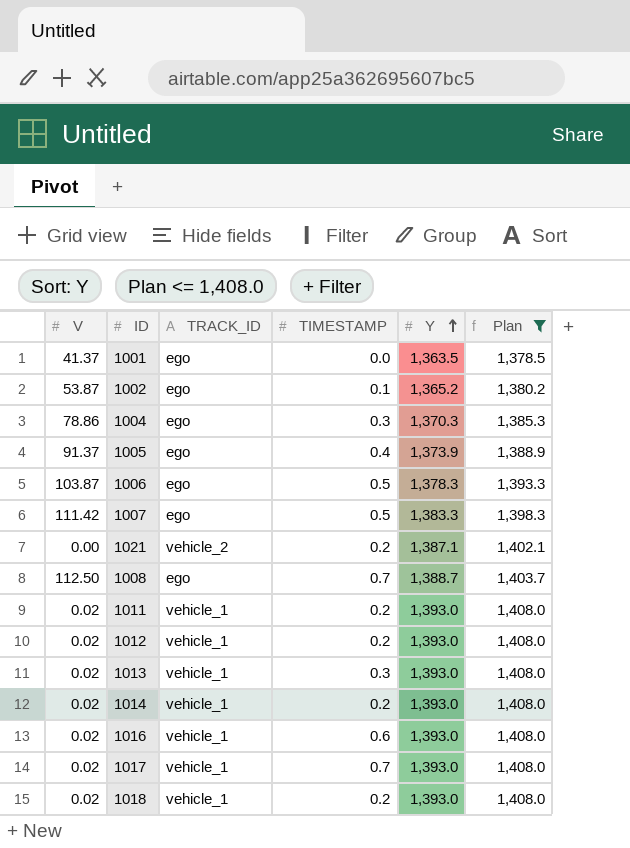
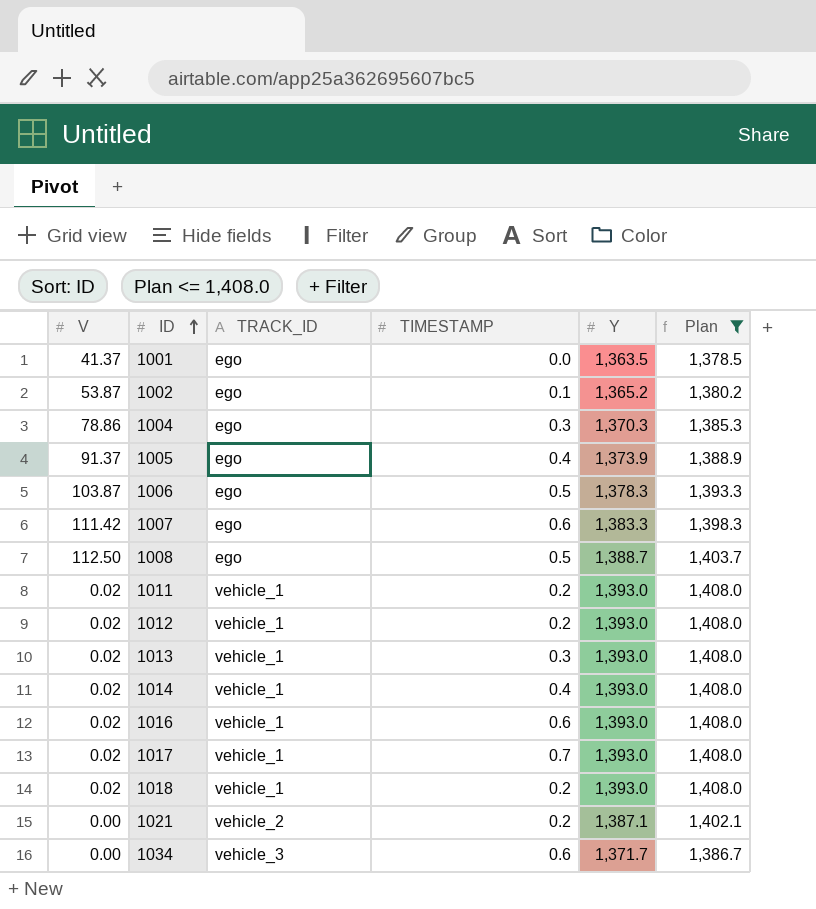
row order: Y ascending -> ID ascending
1007 | TIMESTAMP: 0.5 -> 0.6
1008 | TIMESTAMP: 0.7 -> 0.5
1014 | TIMESTAMP: 0.2 -> 0.4
row 1034: none -> 0.00 | vehicle_3 | 0.6 | 1,371.7 | 1,386.7

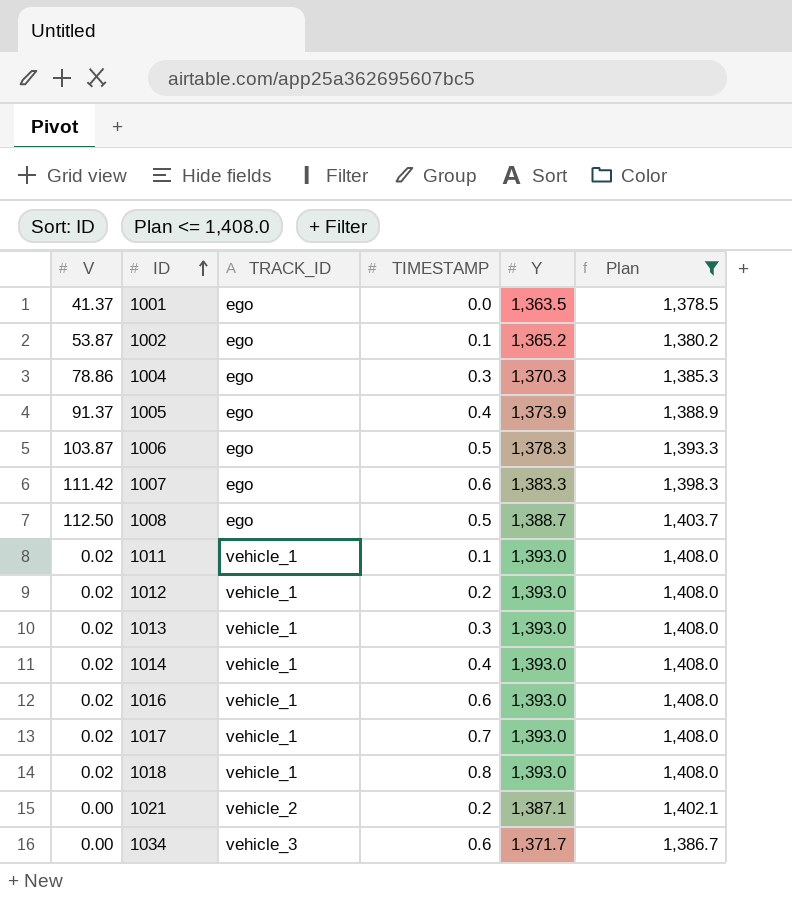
1011 | TIMESTAMP: 0.2 -> 0.1
1018 | TIMESTAMP: 0.2 -> 0.8

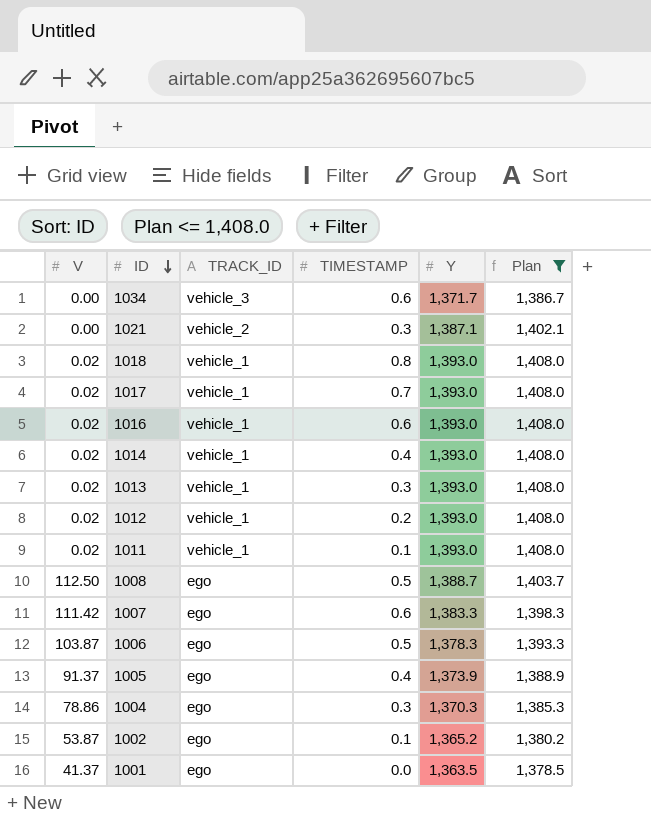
row order: ID ascending -> ID descending
1021 | TIMESTAMP: 0.2 -> 0.3

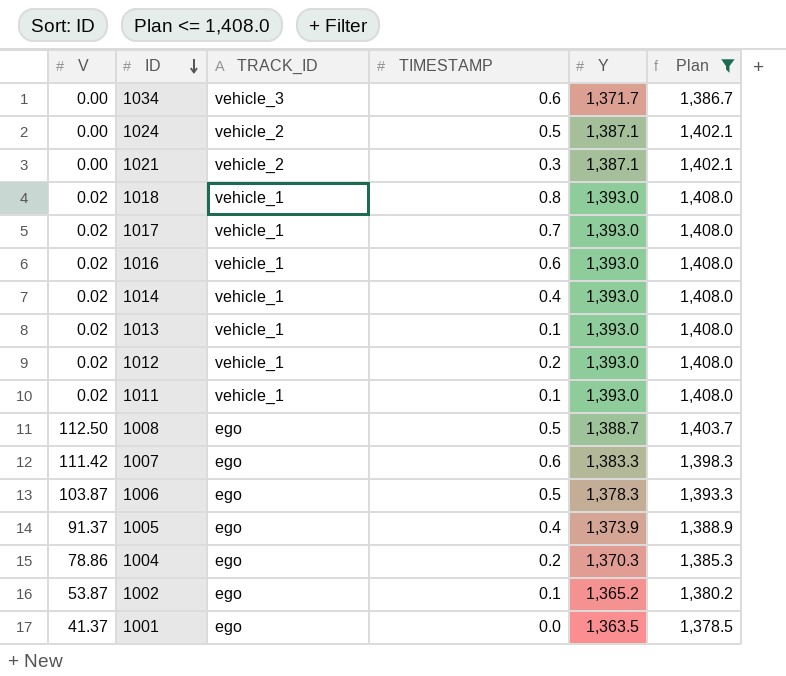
row 1024: none -> 0.00 | vehicle_2 | 0.5 | 1,387.1 | 1,402.1
1013 | TIMESTAMP: 0.3 -> 0.1
1004 | TIMESTAMP: 0.3 -> 0.2

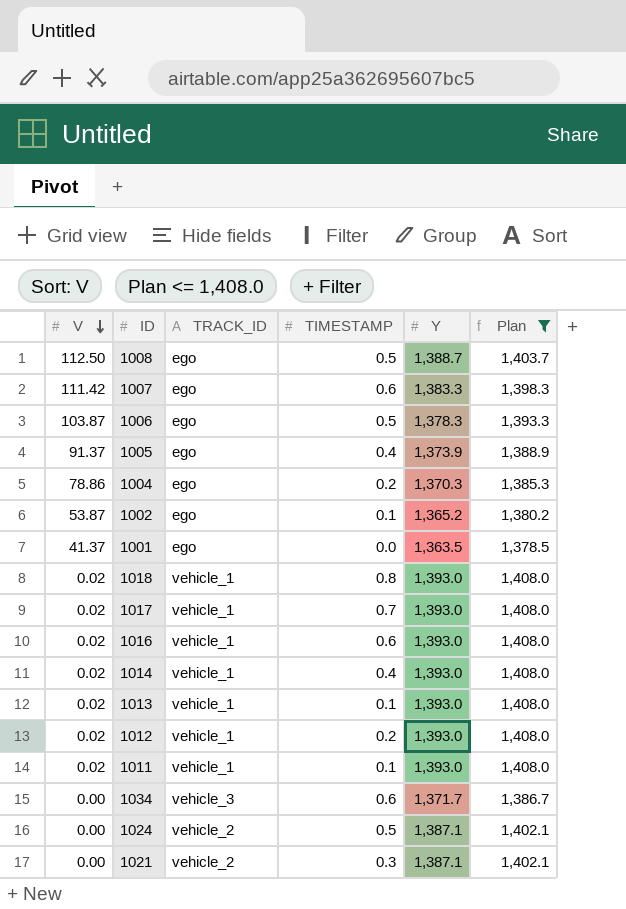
row order: ID descending -> V descending

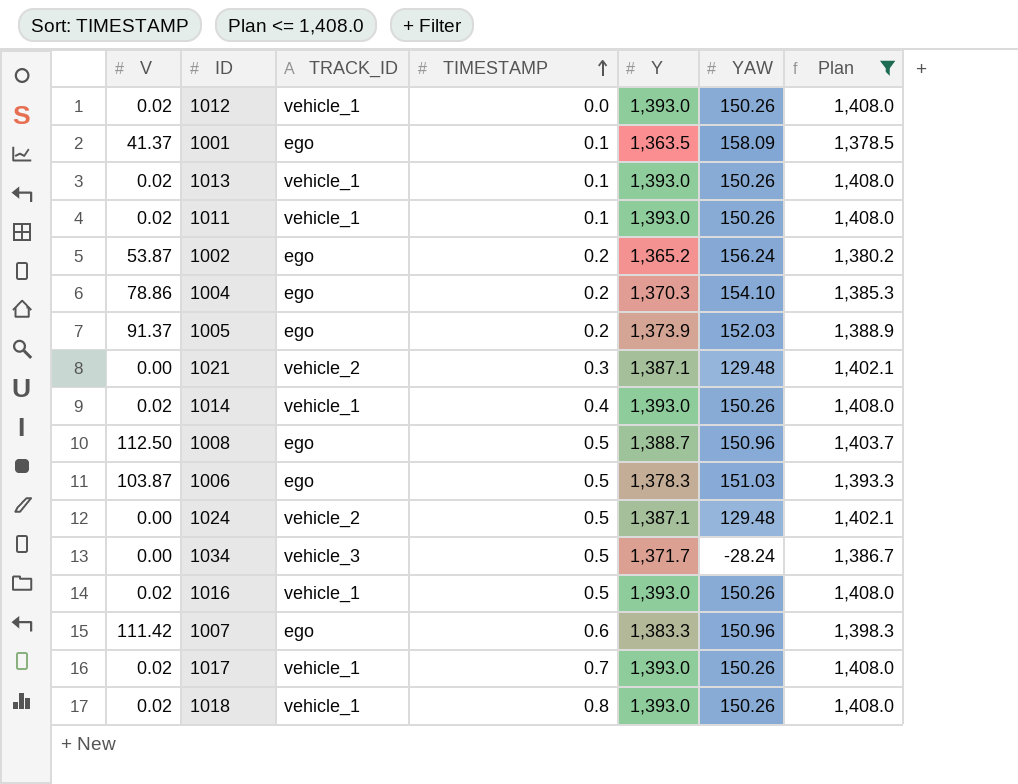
row order: V descending -> TIMESTAMP ascending
column YAW | position: none -> 6
1012 | TIMESTAMP: 0.2 -> 0.0
1001 | TIMESTAMP: 0.0 -> 0.1
1002 | TIMESTAMP: 0.1 -> 0.2
1005 | TIMESTAMP: 0.4 -> 0.2
1034 | TIMESTAMP: 0.6 -> 0.5
1016 | TIMESTAMP: 0.6 -> 0.5

